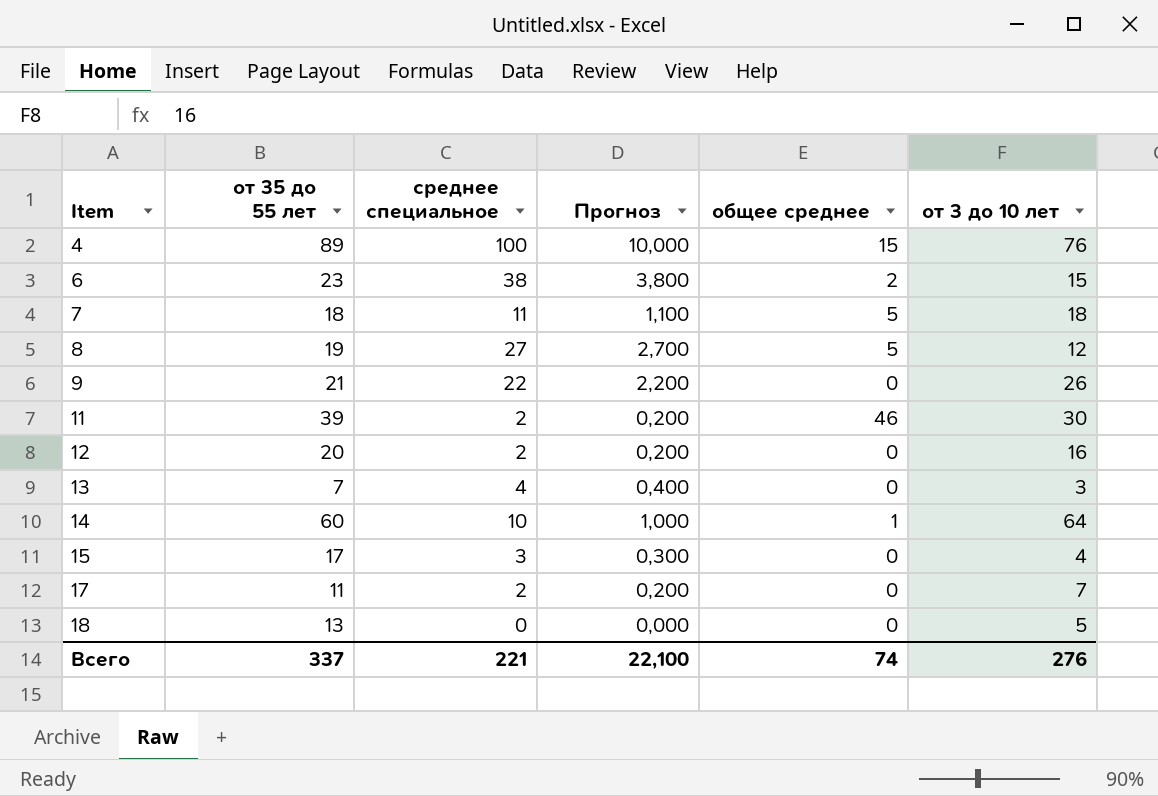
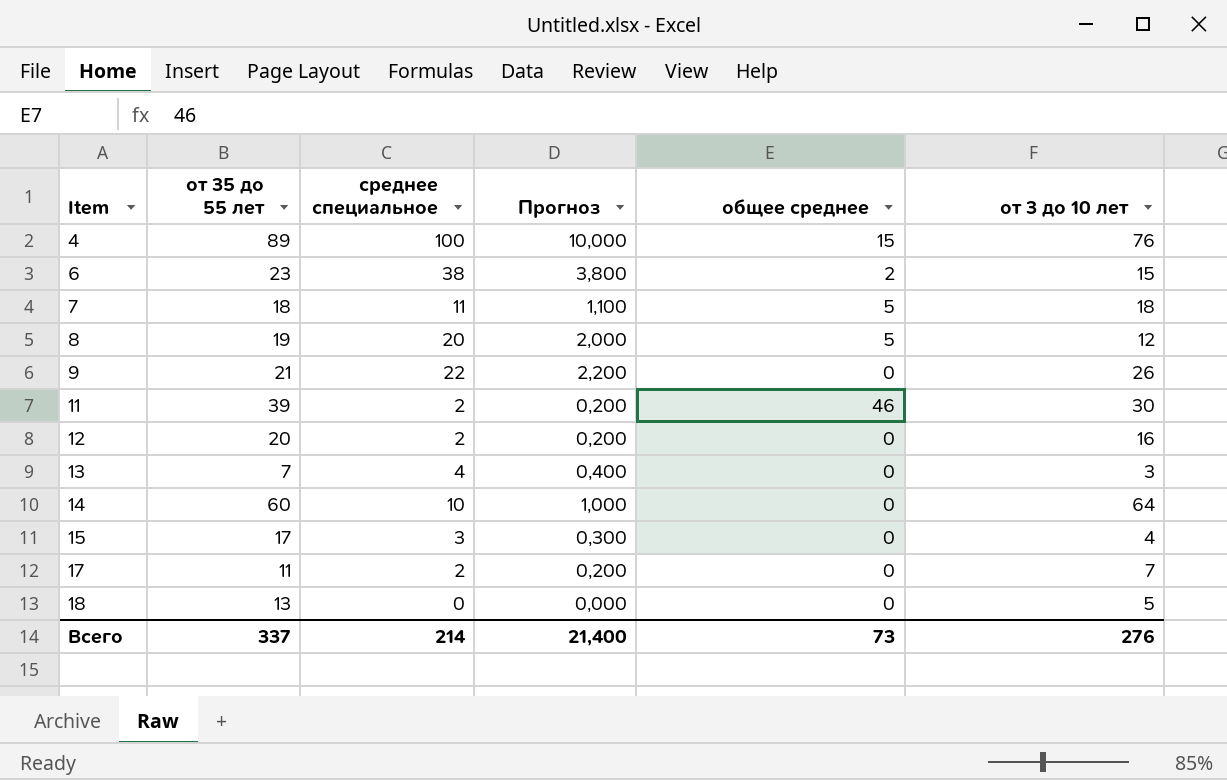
8 | среднее специальное: 27 -> 20
8 | Прогноз: 2,700 -> 2,000
14 | общее среднее: 1 -> 0
Всего | среднее специальное: 221 -> 214
Всего | Прогноз: 22,100 -> 21,400
Всего | общее среднее: 74 -> 73

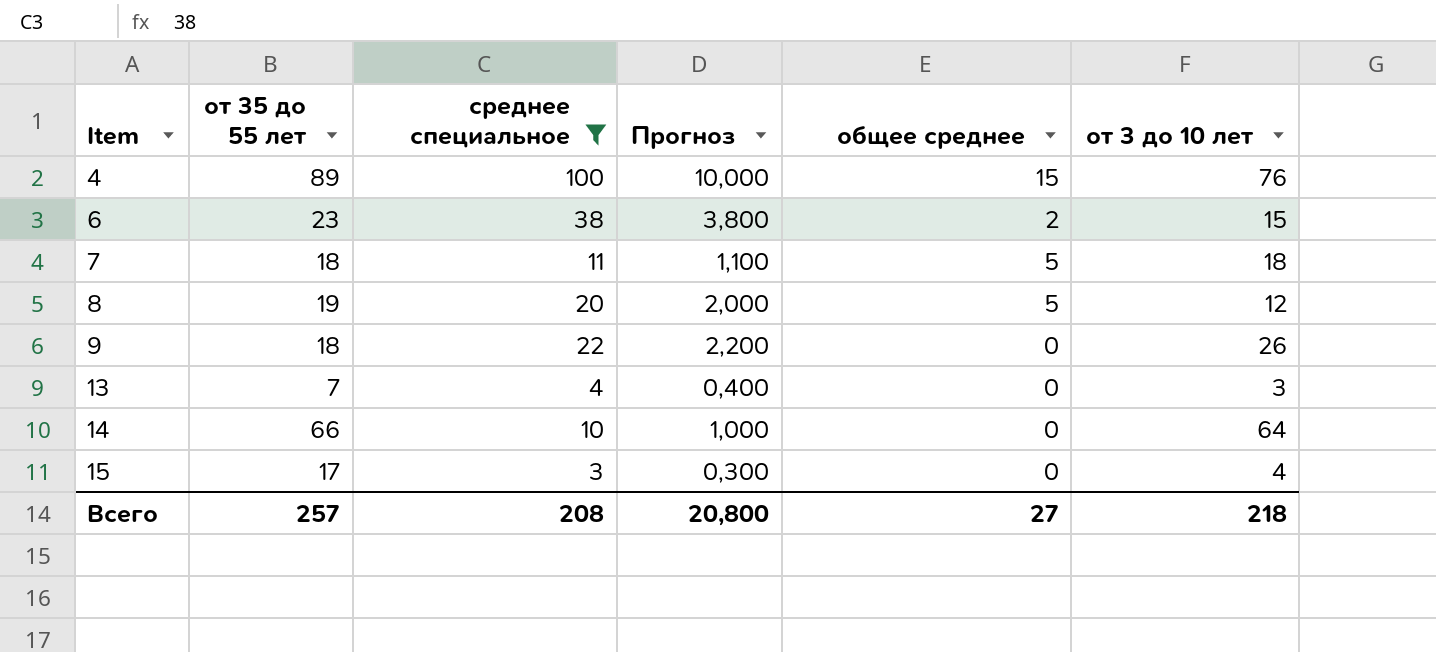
filter: none -> среднее специальное >= 3
9 | от 35 до 55 лет: 21 -> 18
14 | от 35 до 55 лет: 60 -> 66
Всего | от 35 до 55 лет: 337 -> 257
Всего | среднее специальное: 214 -> 208
Всего | Прогноз: 21,400 -> 20,800
Всего | общее среднее: 73 -> 27
Всего | от 3 до 10 лет: 276 -> 218

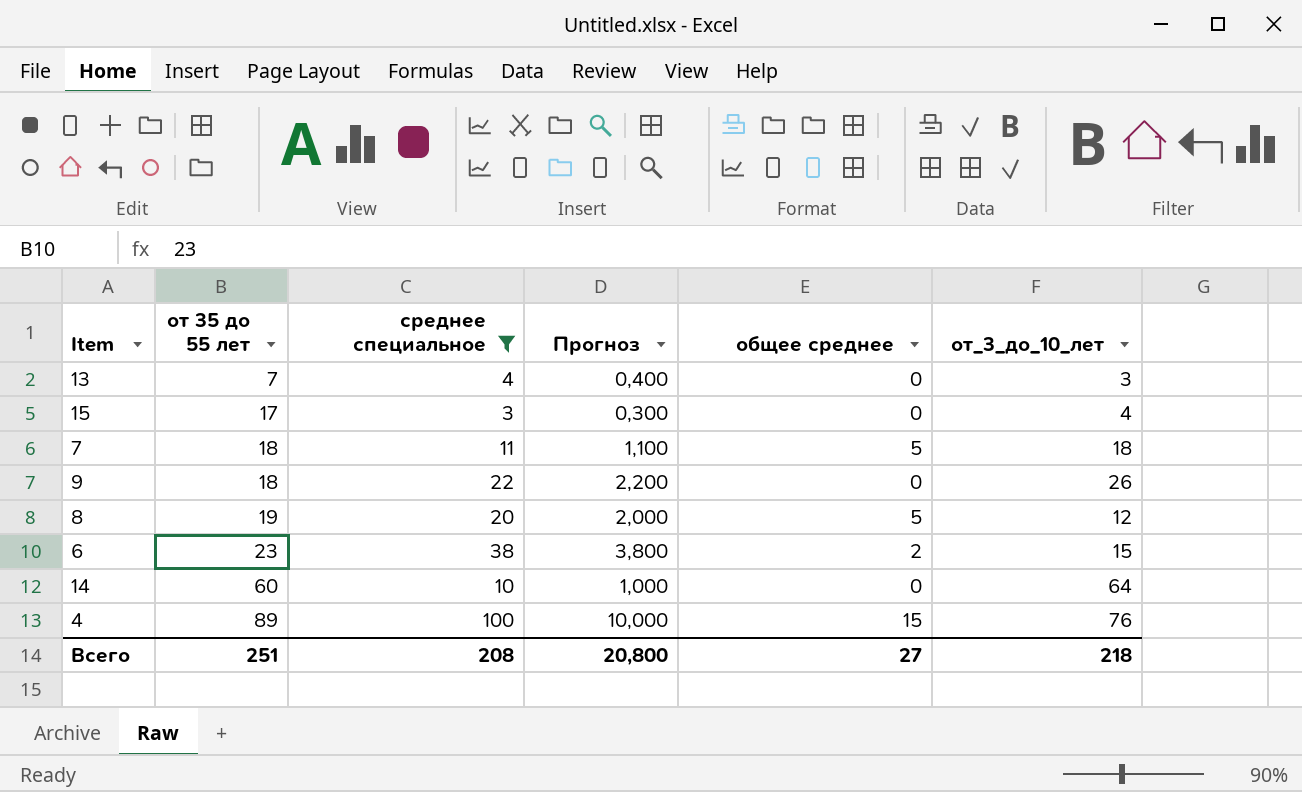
row order: Item ascending -> от 35 до 55 лет ascending
column name: от 3 до 10 лет -> от_3_до_10_лет
14 | от 35 до 55 лет: 66 -> 60
Всего | от 35 до 55 лет: 257 -> 251

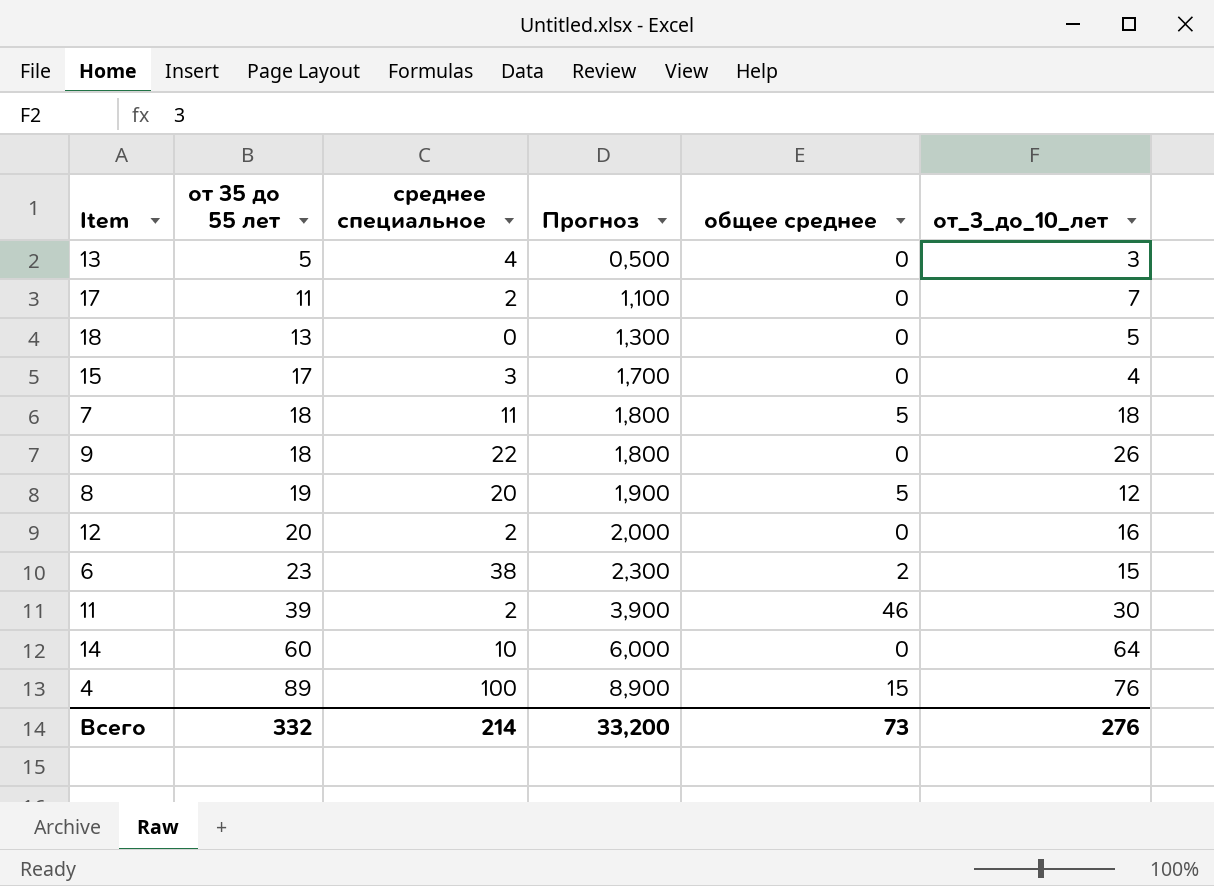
filter: среднее специальное >= 3 -> none
column Прогноз | formula: [среднее специальное] * 0,1 -> [от 35 до 55 лет] * 0,1
13 | от 35 до 55 лет: 7 -> 5
Всего | от 35 до 55 лет: 251 -> 332
Всего | среднее специальное: 208 -> 214
Всего | Прогноз: 20,800 -> 33,200
Всего | общее среднее: 27 -> 73
Всего | от_3_до_10_лет: 218 -> 276

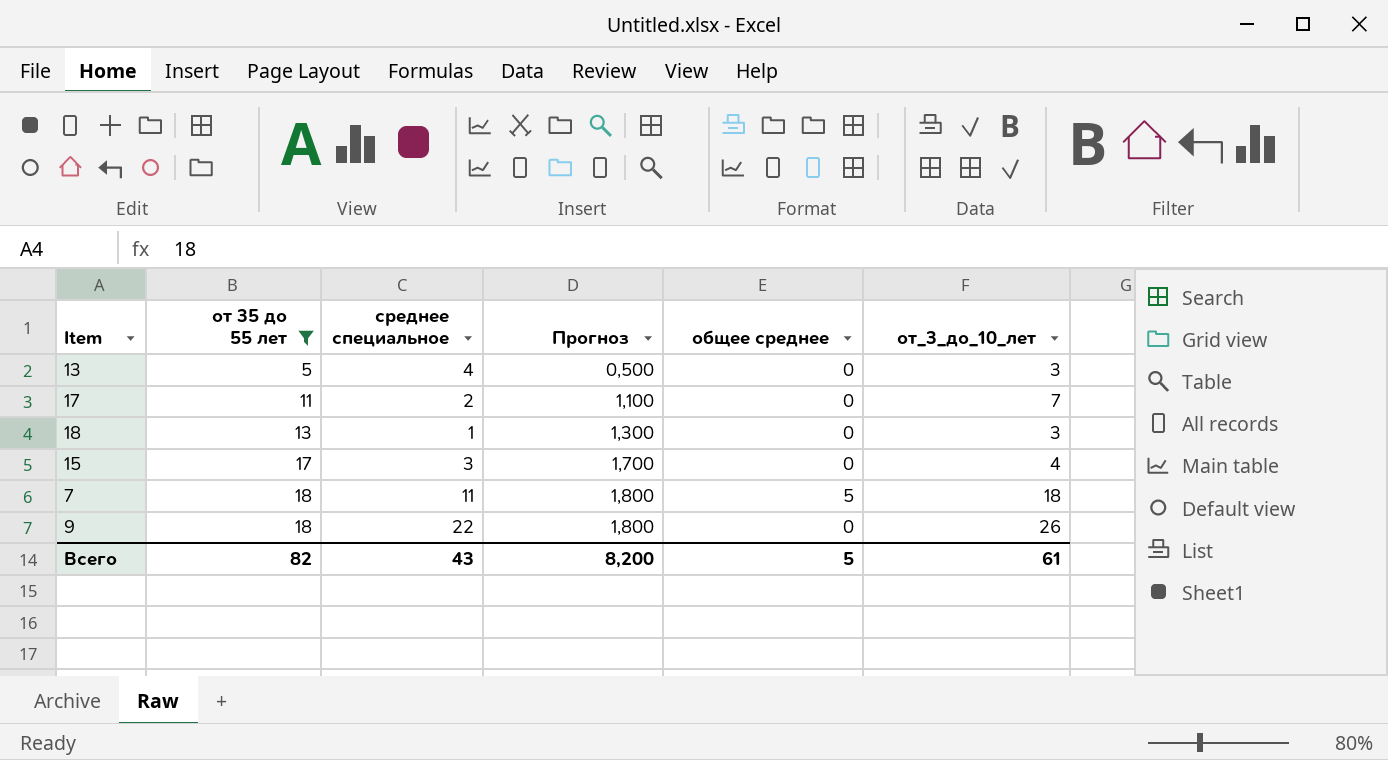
filter: none -> от 35 до 55 лет <= 18
18 | среднее специальное: 0 -> 1
18 | от_3_до_10_лет: 5 -> 3
Всего | от 35 до 55 лет: 332 -> 82
Всего | среднее специальное: 214 -> 43
Всего | Прогноз: 33,200 -> 8,200
Всего | общее среднее: 73 -> 5
Всего | от_3_до_10_лет: 276 -> 61

